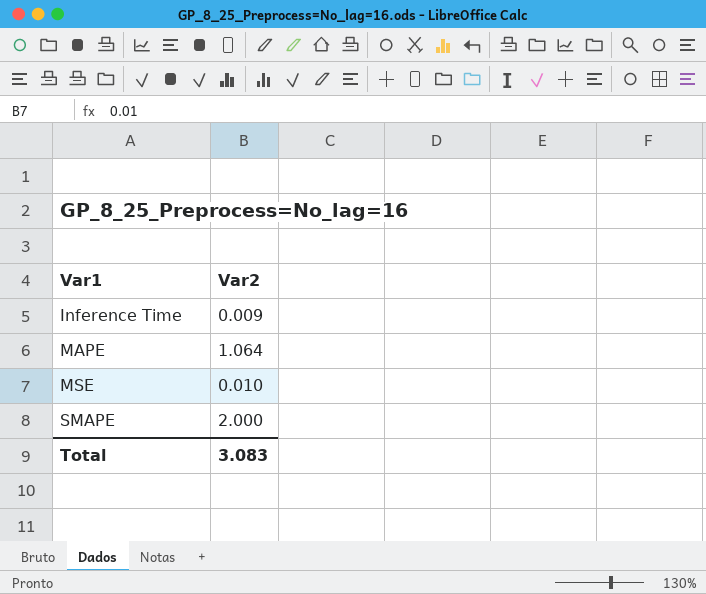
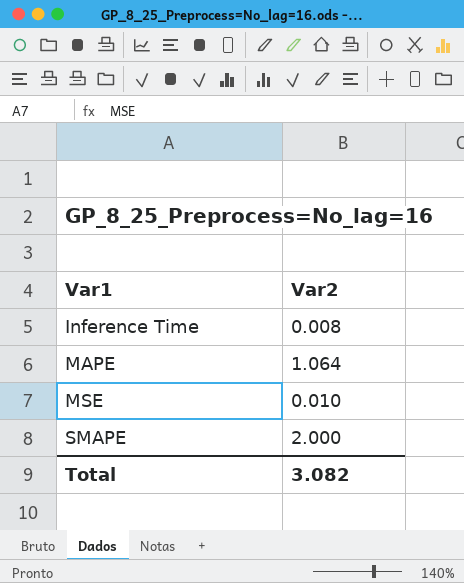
Inference Time | Var2: 0.009 -> 0.008
Total | Var2: 3.083 -> 3.082

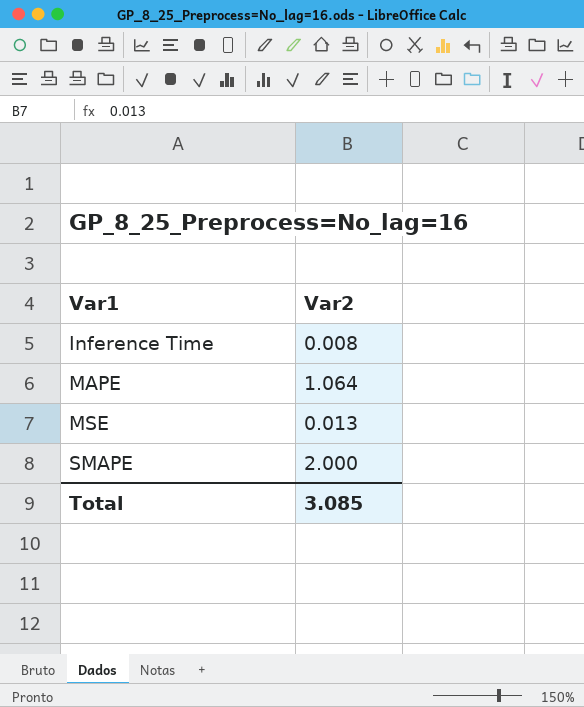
MSE | Var2: 0.010 -> 0.013
Total | Var2: 3.082 -> 3.085

